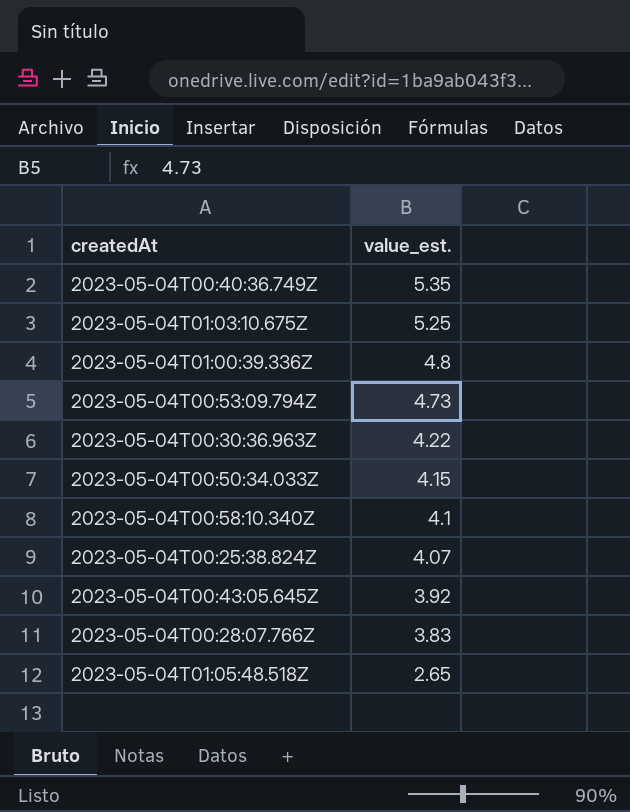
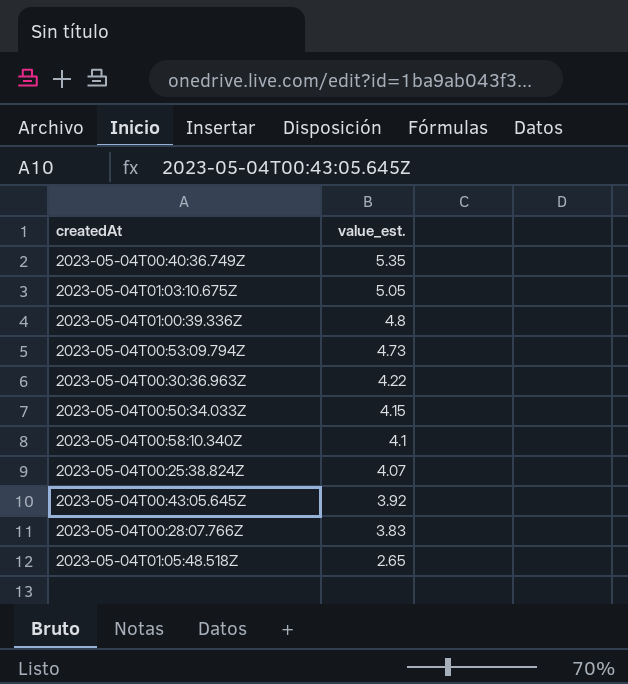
2023-05-04T01:03:10.675Z | value_est.: 5.25 -> 5.05

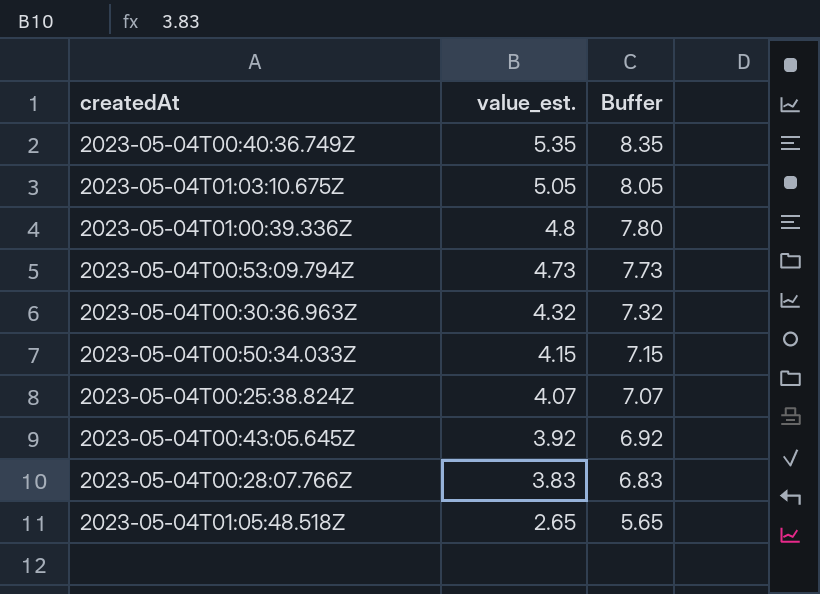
column Buffer | formula: none -> [value_est.] + 3
row 2023-05-04T00:58:10.340Z: 4.1 -> none
2023-05-04T00:30:36.963Z | value_est.: 4.22 -> 4.32

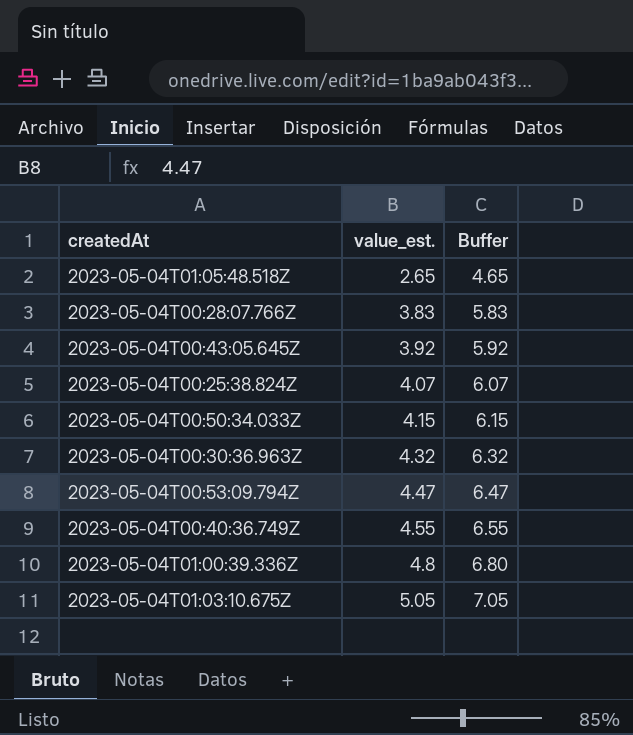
row order: value_est. descending -> value_est. ascending
column Buffer | formula: [value_est.] + 3 -> [value_est.] + 2
2023-05-04T00:53:09.794Z | value_est.: 4.73 -> 4.47
2023-05-04T00:40:36.749Z | value_est.: 5.35 -> 4.55

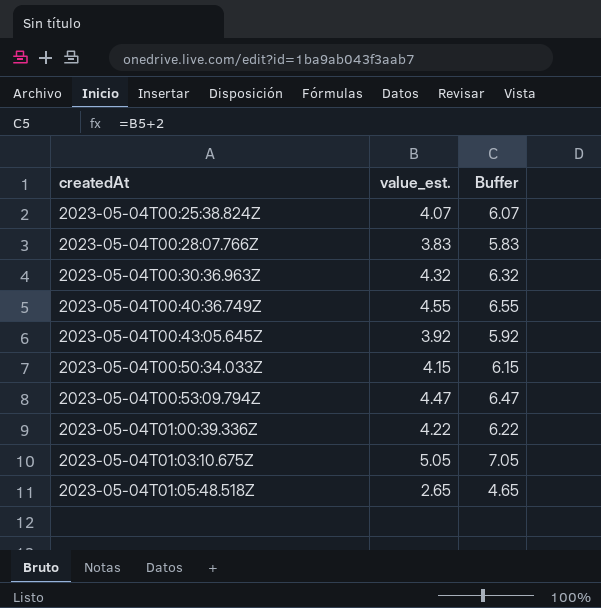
row order: value_est. ascending -> createdAt ascending
2023-05-04T01:00:39.336Z | value_est.: 4.8 -> 4.22
2023-05-04T01:00:39.336Z | Buffer: 6.80 -> 6.22

